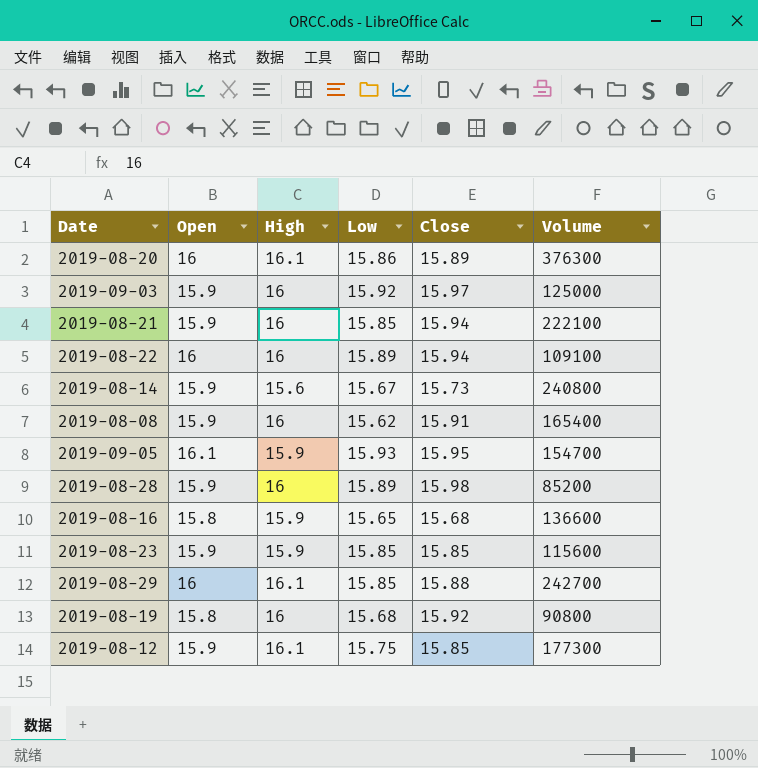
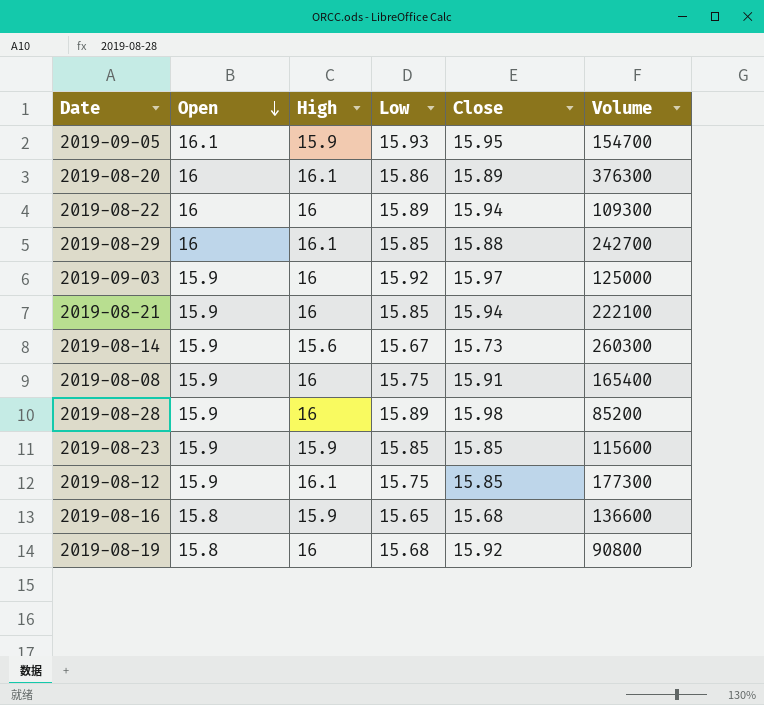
row order: none -> Open descending
2019-08-22 | Volume: 109100 -> 109300
2019-08-14 | Volume: 240800 -> 260300
2019-08-08 | Low: 15.62 -> 15.75

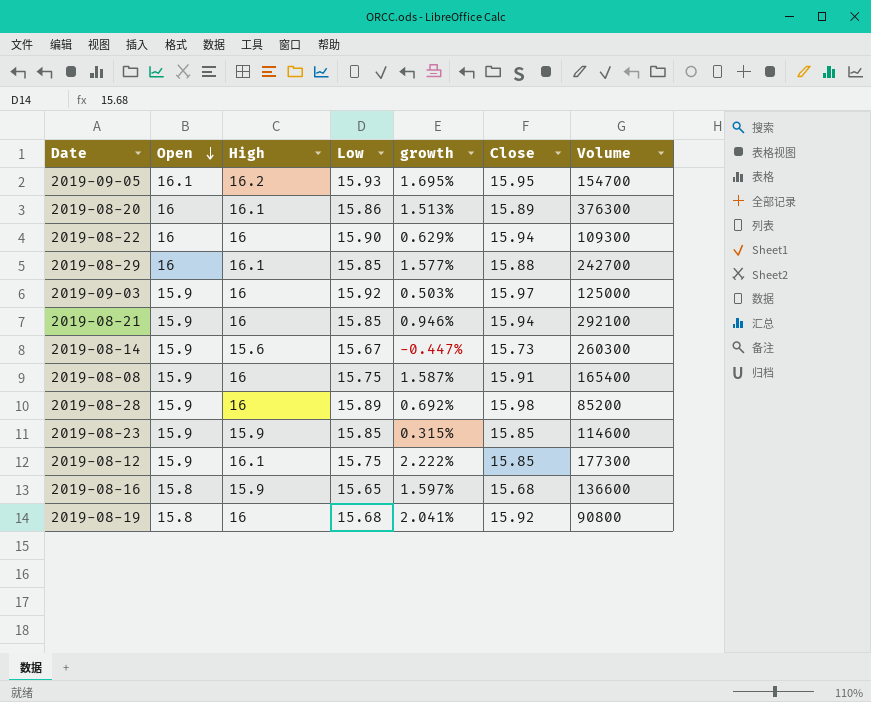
column growth | formula: none -> ([High] - [Low]) / [Low]
2019-09-05 | High: 15.9 -> 16.2
2019-08-22 | Low: 15.89 -> 15.90
2019-08-21 | Volume: 222100 -> 292100
2019-08-23 | Volume: 115600 -> 114600

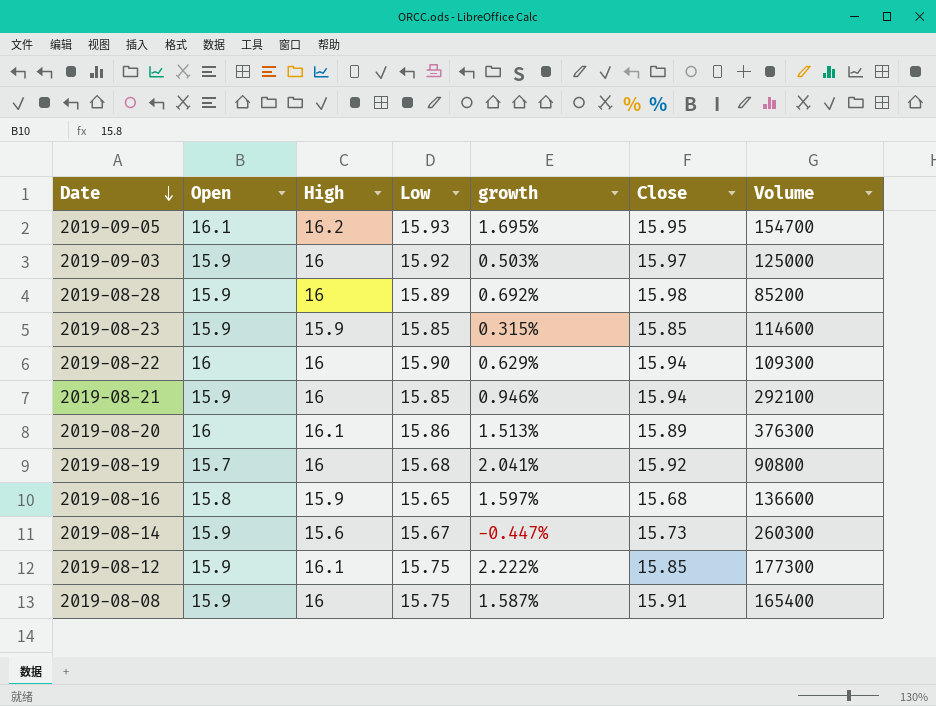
row order: Open descending -> Date descending
row 2019-08-29: 16 | 16.1 | 15.85 | 1.577% | 15.88 | 242700 -> none
2019-08-19 | Open: 15.8 -> 15.7

